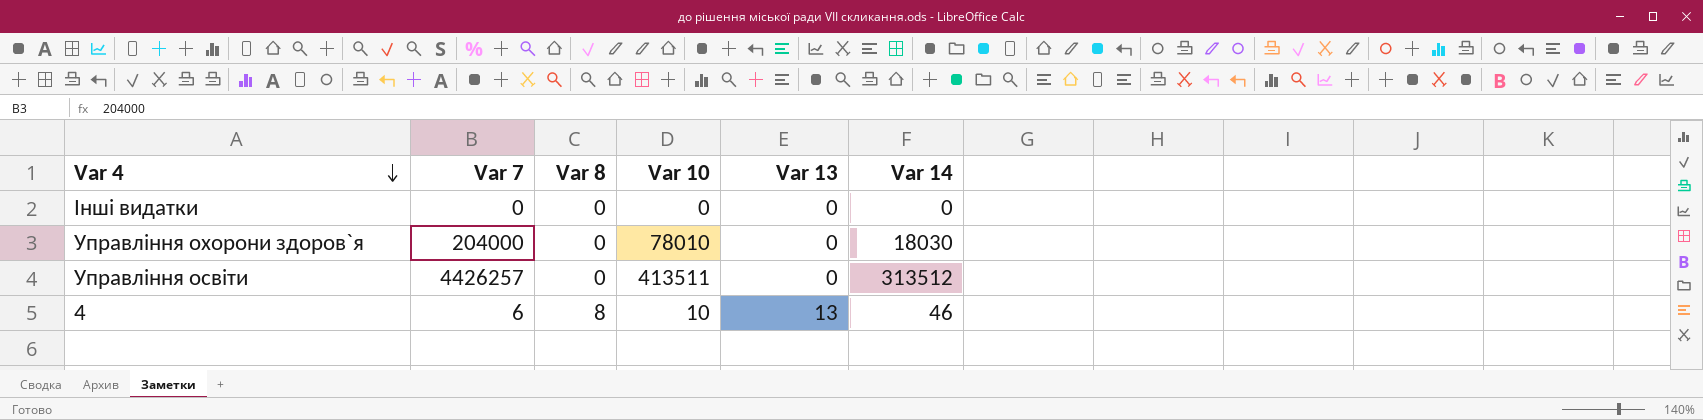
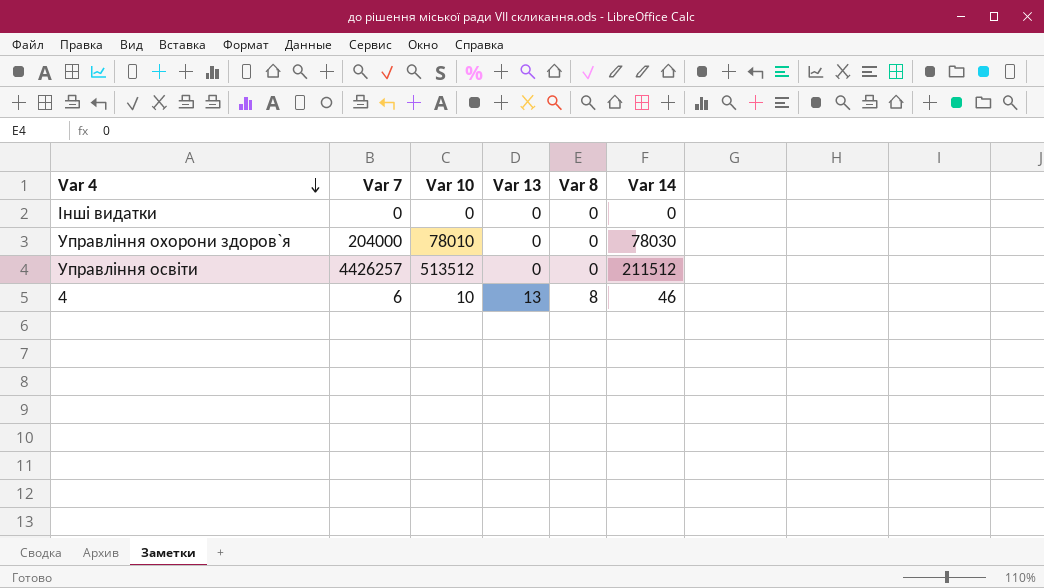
column Var 8 | position: 3 -> 5
Управління охорони здоров`я | Var 14: 18030 -> 78030
Управління освіти | Var 10: 413511 -> 513512
Управління освіти | Var 14: 313512 -> 211512

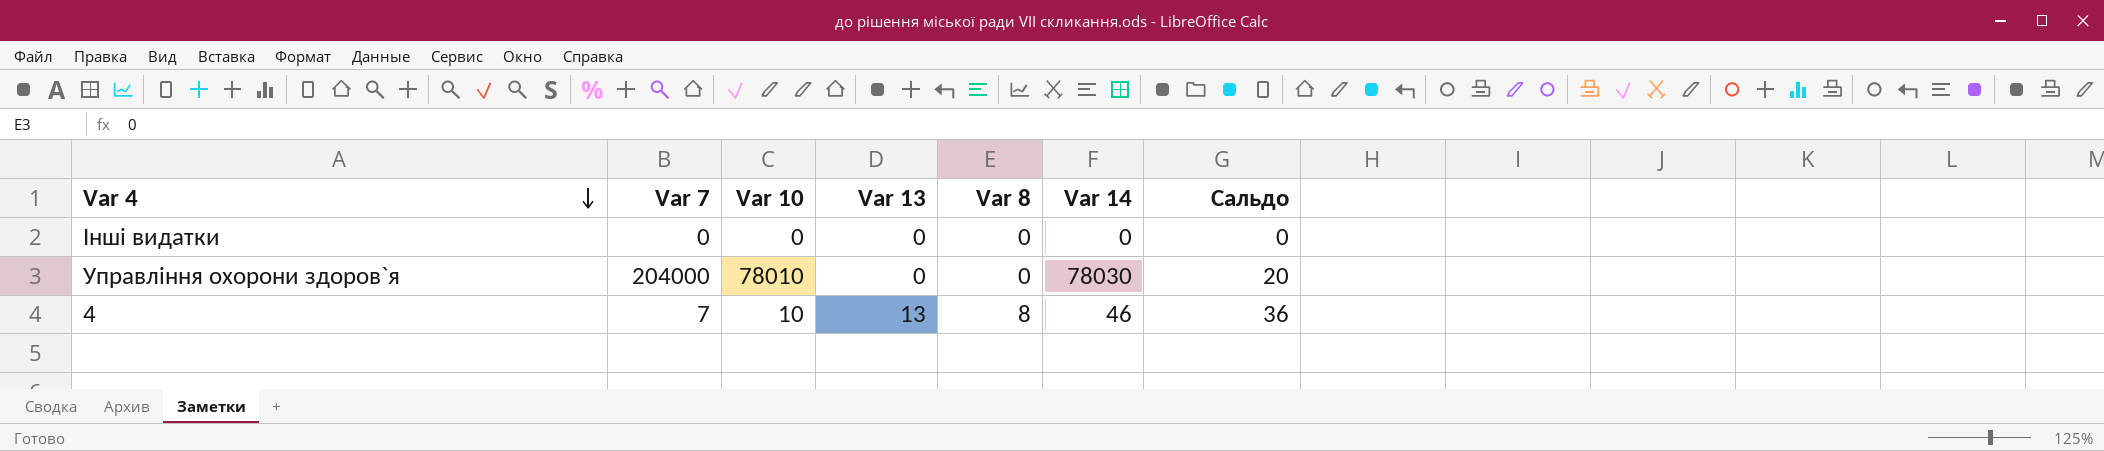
column Сальдо | formula: none -> [Var 14] - [Var 10]
row Управління освіти: 4426257 | 513512 | 0 | 0 | 211512 -> none
4 | Var 7: 6 -> 7

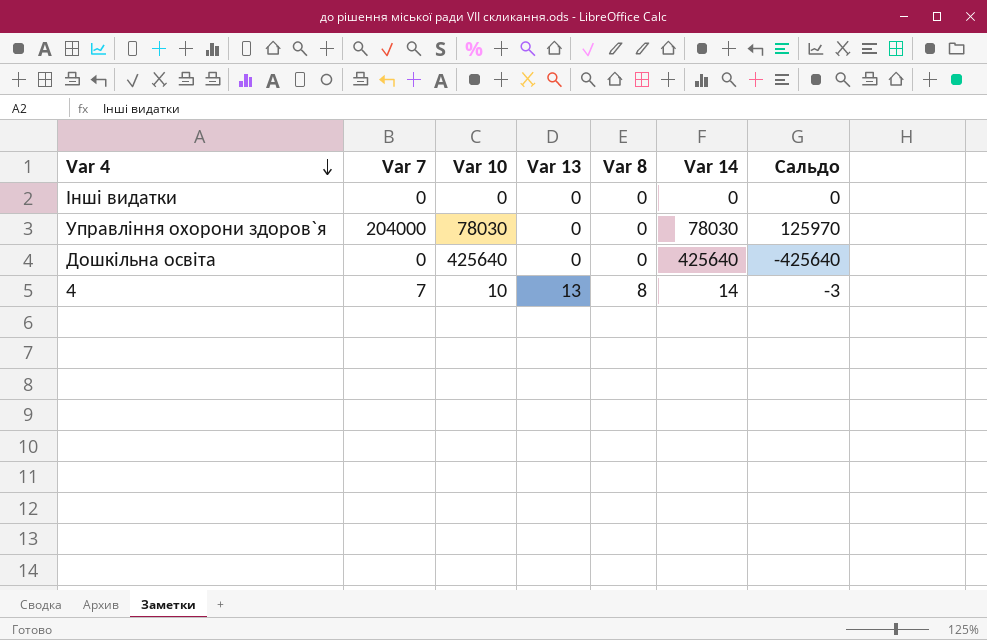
column Сальдо | formula: [Var 14] - [Var 10] -> [Var 7] - [Var 10]
Управління охорони здоров`я | Var 10: 78010 -> 78030
row Дошкільна освіта: none -> 0 | 425640 | 0 | 0 | 425640 | -425640
4 | Var 14: 46 -> 14

